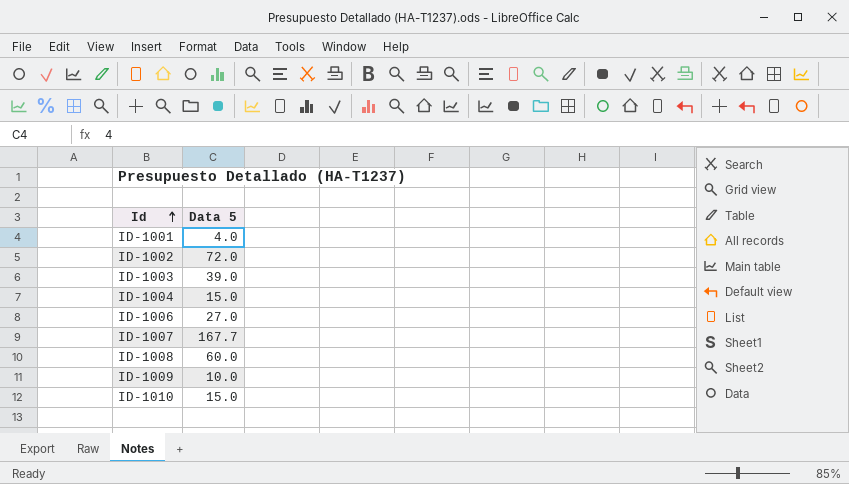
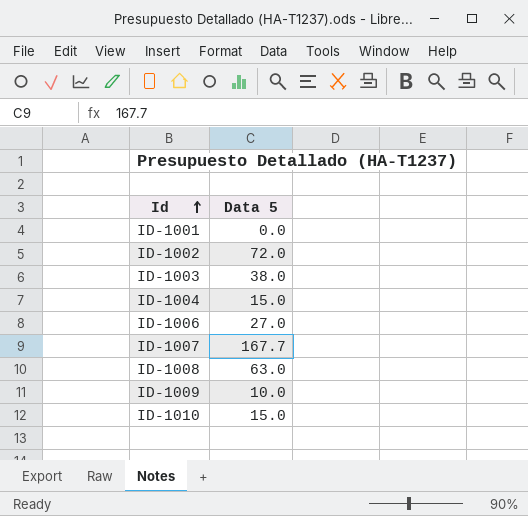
ID-1001 | Data 5: 4.0 -> 0.0
ID-1003 | Data 5: 39.0 -> 38.0
ID-1008 | Data 5: 60.0 -> 63.0

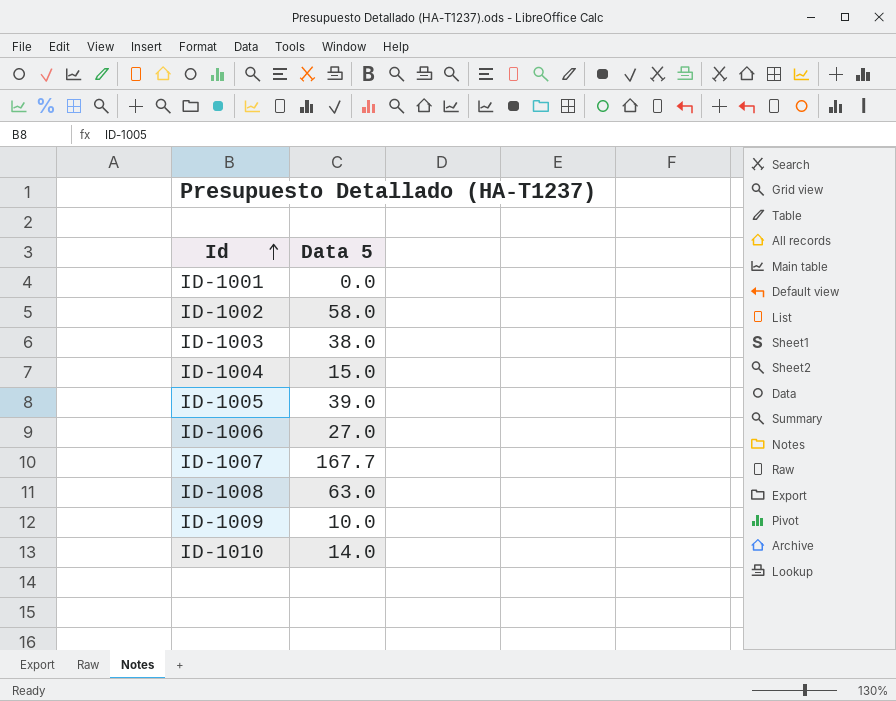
ID-1002 | Data 5: 72.0 -> 58.0
row ID-1005: none -> 39.0
ID-1010 | Data 5: 15.0 -> 14.0

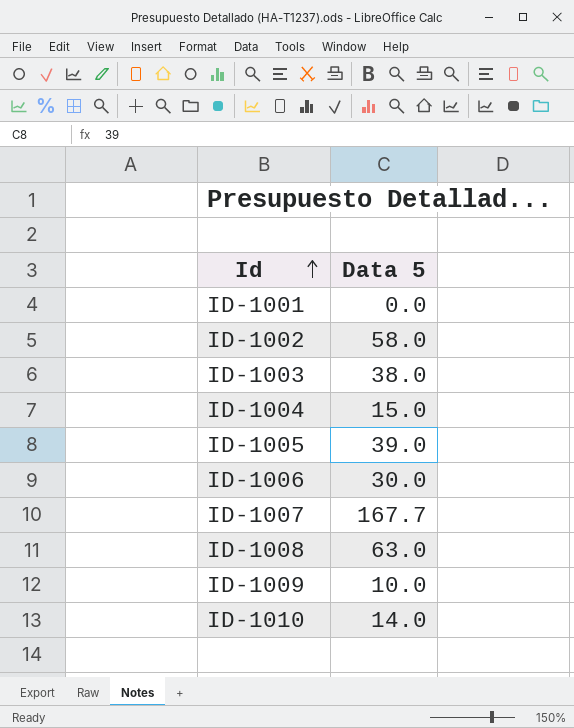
ID-1006 | Data 5: 27.0 -> 30.0

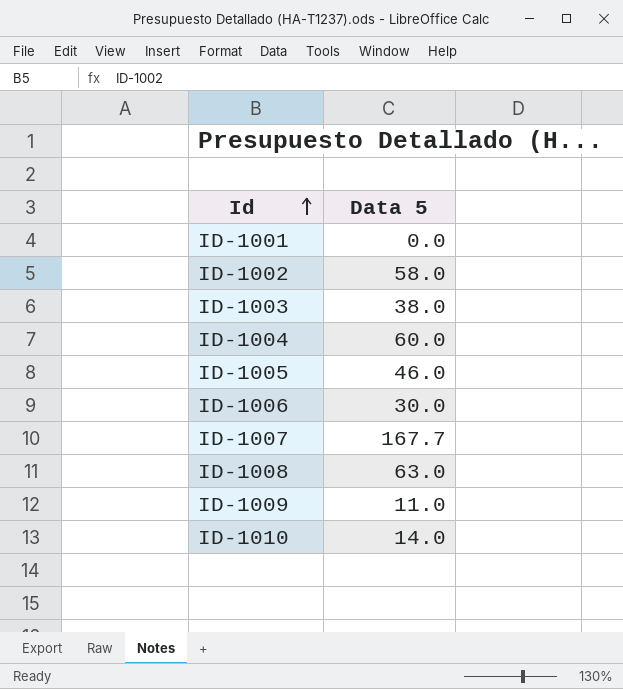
ID-1004 | Data 5: 15.0 -> 60.0
ID-1005 | Data 5: 39.0 -> 46.0
ID-1009 | Data 5: 10.0 -> 11.0

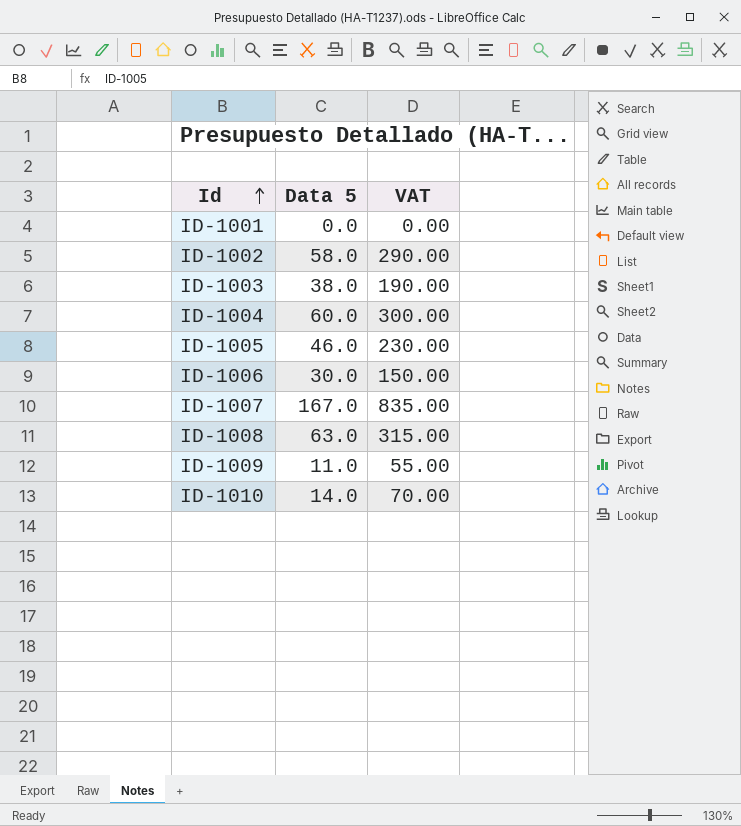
column VAT | formula: none -> [Data 5] * 5
ID-1007 | Data 5: 167.7 -> 167.0

